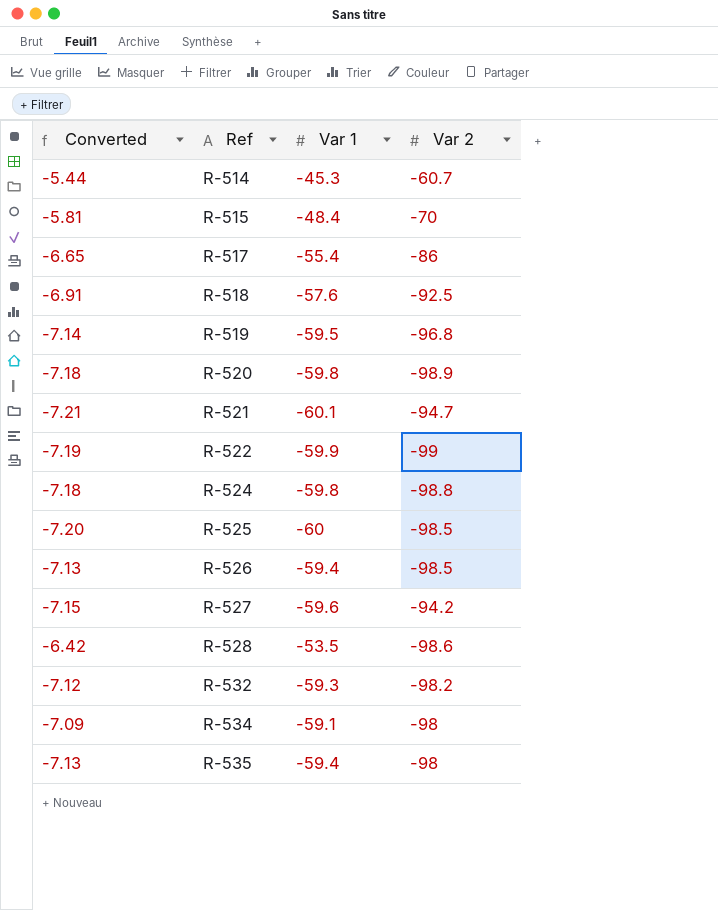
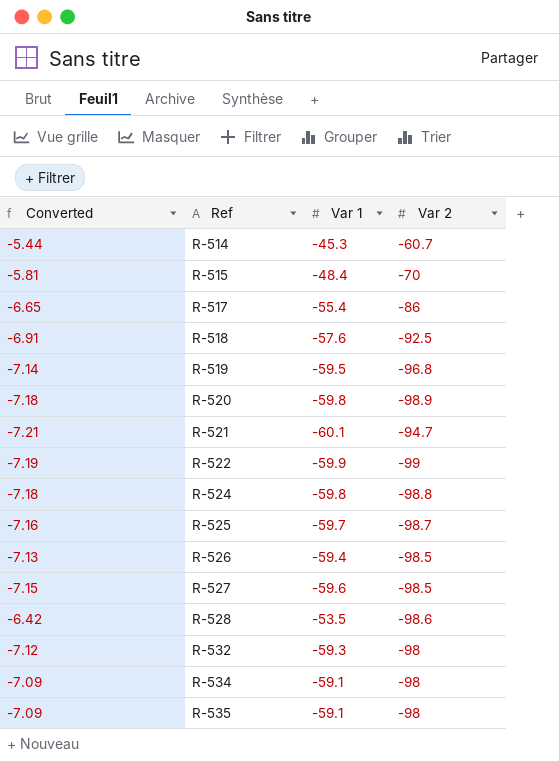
R-525 | Converted: -7.20 -> -7.16
R-525 | Var 1: -60 -> -59.7
R-525 | Var 2: -98.5 -> -98.7
R-527 | Var 2: -94.2 -> -98.5
R-532 | Var 2: -98.2 -> -98
R-535 | Converted: -7.13 -> -7.09
R-535 | Var 1: -59.4 -> -59.1

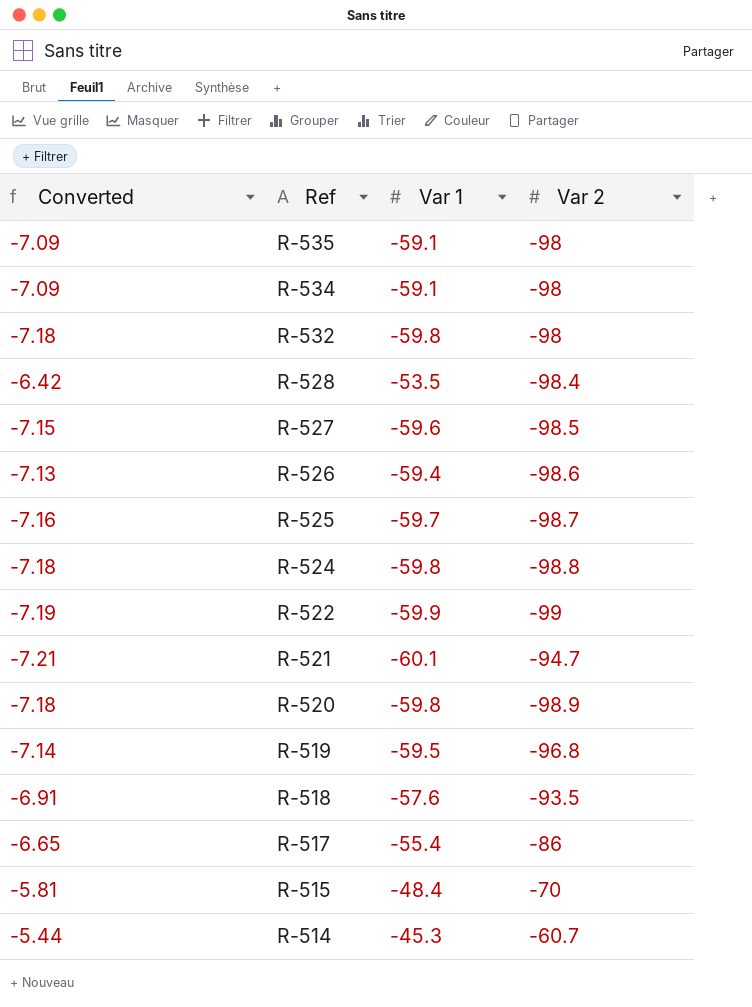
row order: Ref ascending -> Ref descending
R-532 | Converted: -7.12 -> -7.18
R-532 | Var 1: -59.3 -> -59.8
R-528 | Var 2: -98.6 -> -98.4
R-526 | Var 2: -98.5 -> -98.6
R-518 | Var 2: -92.5 -> -93.5

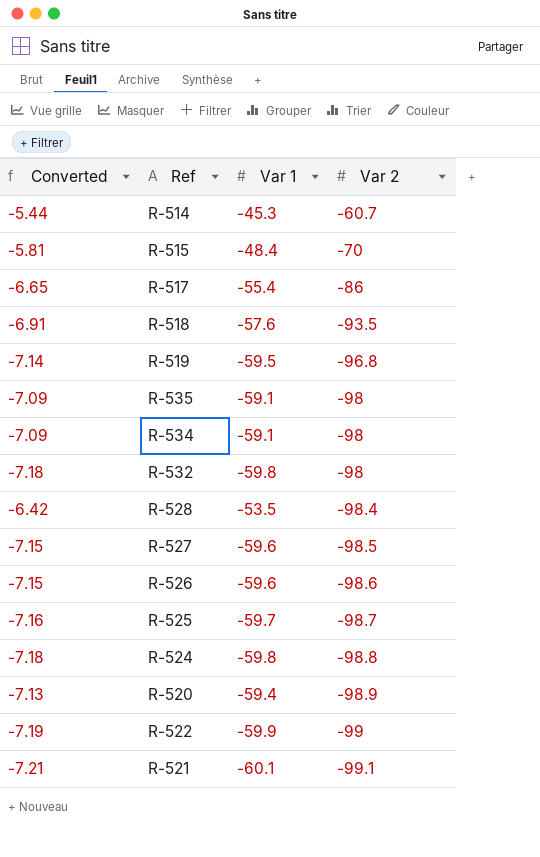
row order: Ref descending -> Var 2 descending
R-526 | Converted: -7.13 -> -7.15
R-526 | Var 1: -59.4 -> -59.6
R-520 | Converted: -7.18 -> -7.13
R-520 | Var 1: -59.8 -> -59.4
R-521 | Var 2: -94.7 -> -99.1

